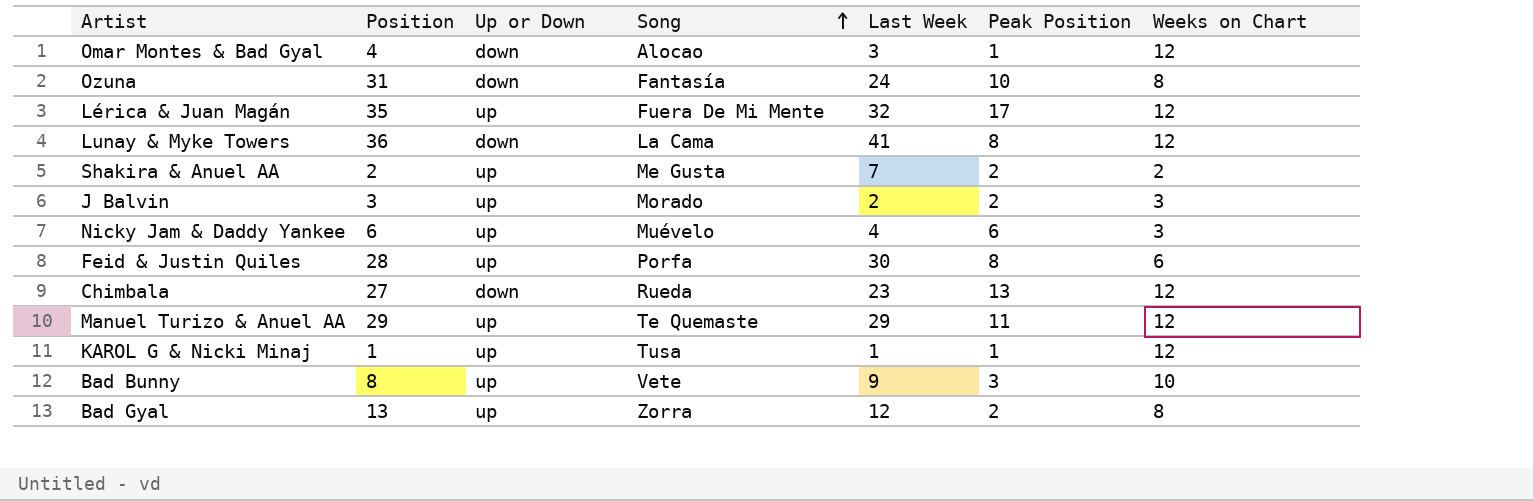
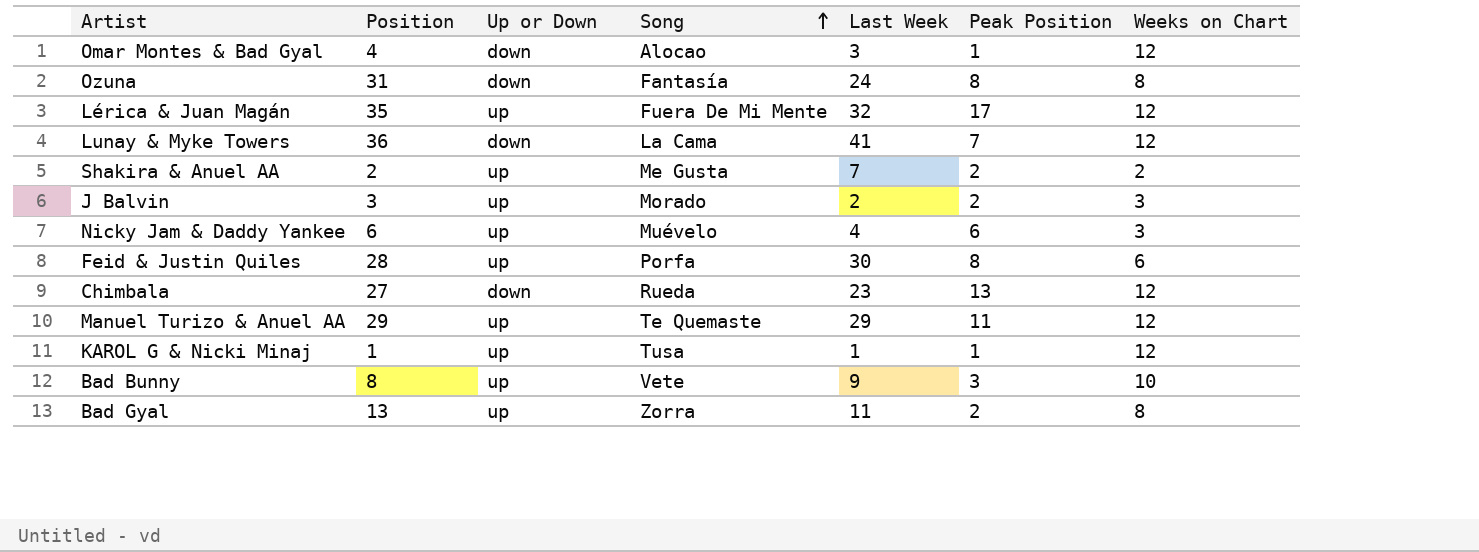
Ozuna | Peak Position: 10 -> 8
Lunay & Myke Towers | Peak Position: 8 -> 7
Bad Gyal | Last Week: 12 -> 11

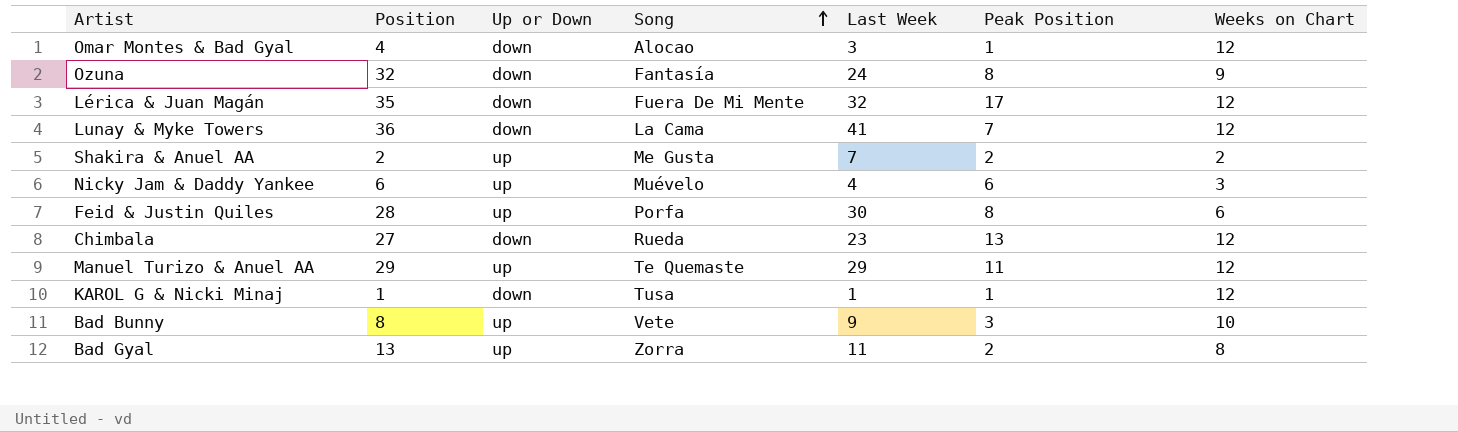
row J Balvin: 3 | up | Morado | 2 | 2 | 3 -> none
Ozuna | Position: 31 -> 32
Ozuna | Weeks on Chart: 8 -> 9
Lérica & Juan Magán | Up or Down: up -> down
KAROL G & Nicki Minaj | Up or Down: up -> down

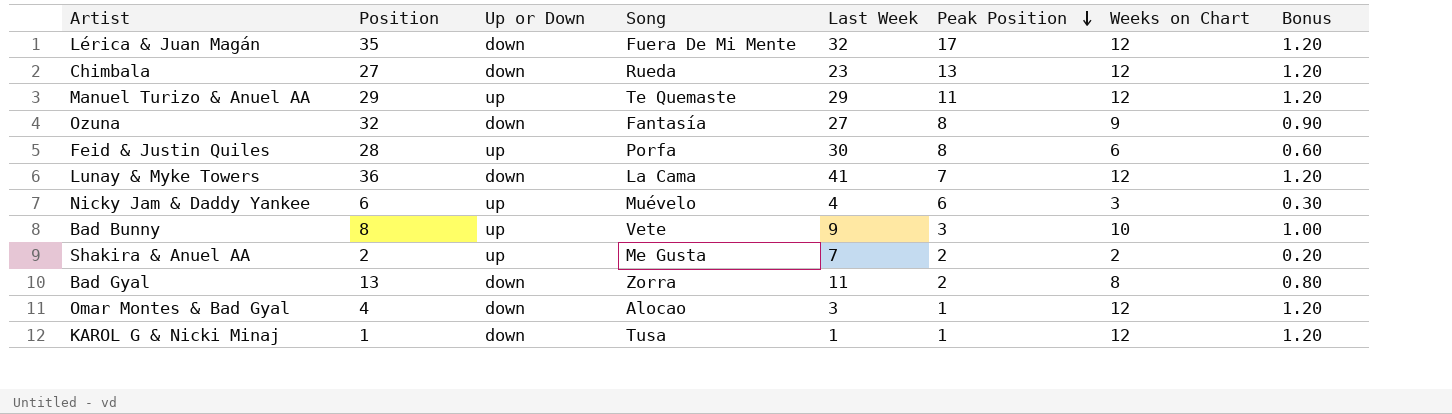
row order: Song ascending -> Peak Position descending
column Bonus | formula: none -> [Weeks on Chart] * 0.1
Ozuna | Last Week: 24 -> 27
Bad Gyal | Up or Down: up -> down

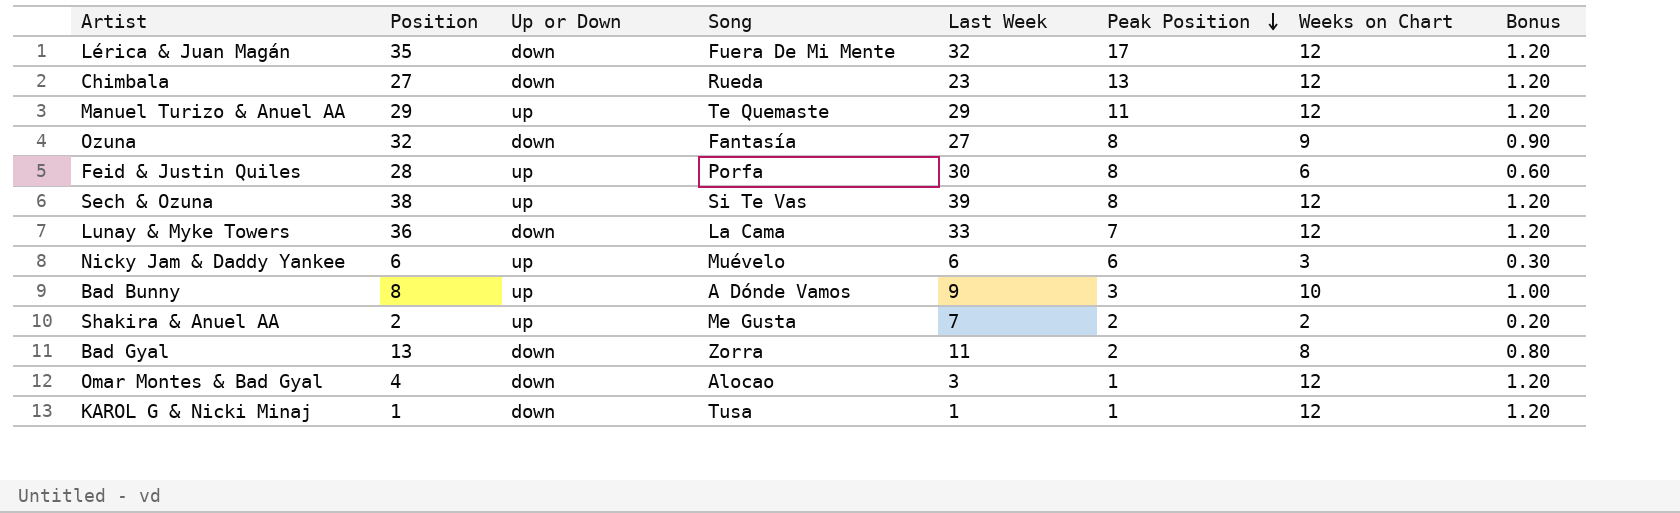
row Sech & Ozuna: none -> 38 | up | Si Te Vas | 39 | 8 | 12 | 1.20
Lunay & Myke Towers | Last Week: 41 -> 33
Nicky Jam & Daddy Yankee | Last Week: 4 -> 6
Bad Bunny | Song: Vete -> A Dónde Vamos

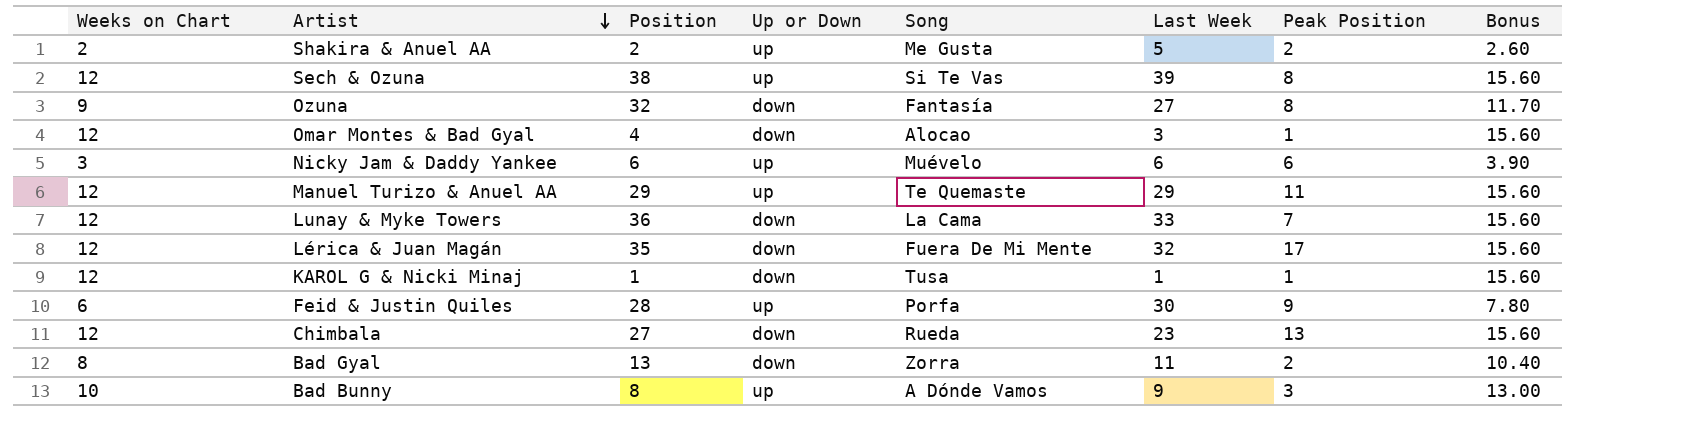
row order: Peak Position descending -> Artist descending
column Weeks on Chart | position: 7 -> 1
column Bonus | formula: [Weeks on Chart] * 0.1 -> [Weeks on Chart] * 1.3
Shakira & Anuel AA | Last Week: 7 -> 5
Feid & Justin Quiles | Peak Position: 8 -> 9

